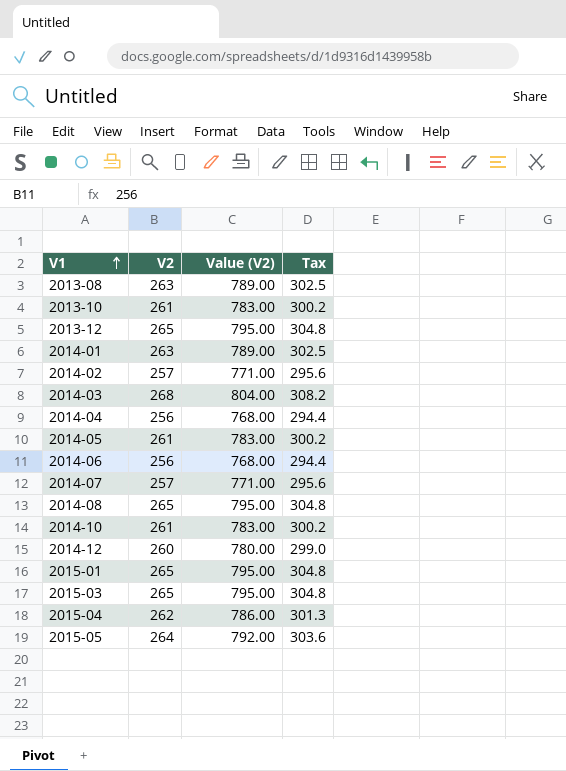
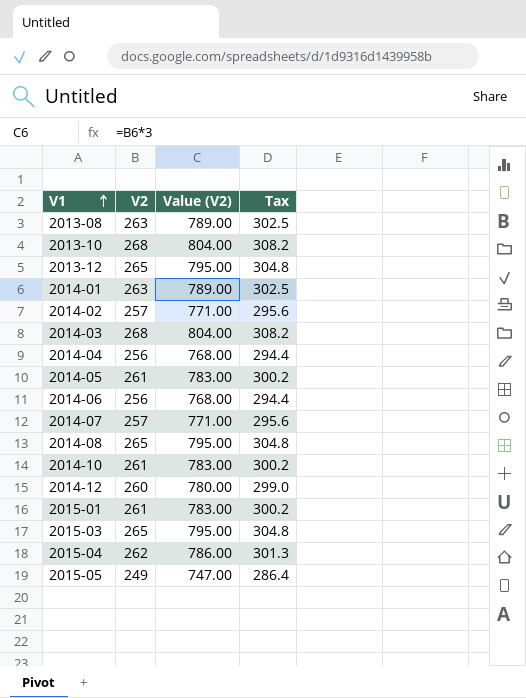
2013-10 | V2: 261 -> 268
2013-10 | Value (V2): 783.00 -> 804.00
2013-10 | Tax: 300.2 -> 308.2
2015-01 | V2: 265 -> 261
2015-01 | Value (V2): 795.00 -> 783.00
2015-01 | Tax: 304.8 -> 300.2
2015-05 | V2: 264 -> 249
2015-05 | Value (V2): 792.00 -> 747.00
2015-05 | Tax: 303.6 -> 286.4

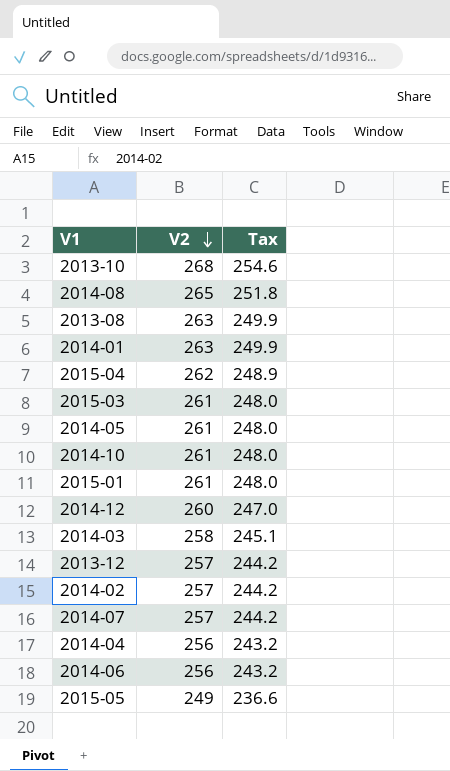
row order: V1 ascending -> V2 descending
column Value (V2) | formula: [V2] * 3 -> none
column Tax | formula: [V2] * 1.15 -> [V2] * 0.95
2015-03 | V2: 265 -> 261
2014-03 | V2: 268 -> 258
2013-12 | V2: 265 -> 257

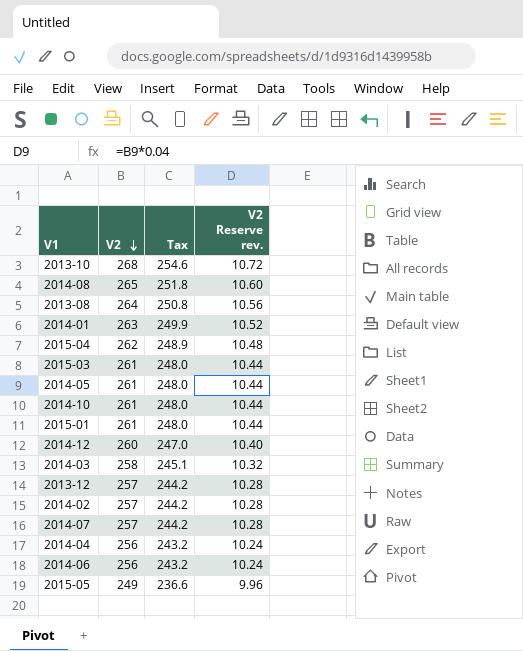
column V2 Reserve rev. | formula: none -> [V2] * 0.04
2013-08 | V2: 263 -> 264
2013-08 | Tax: 249.9 -> 250.8

